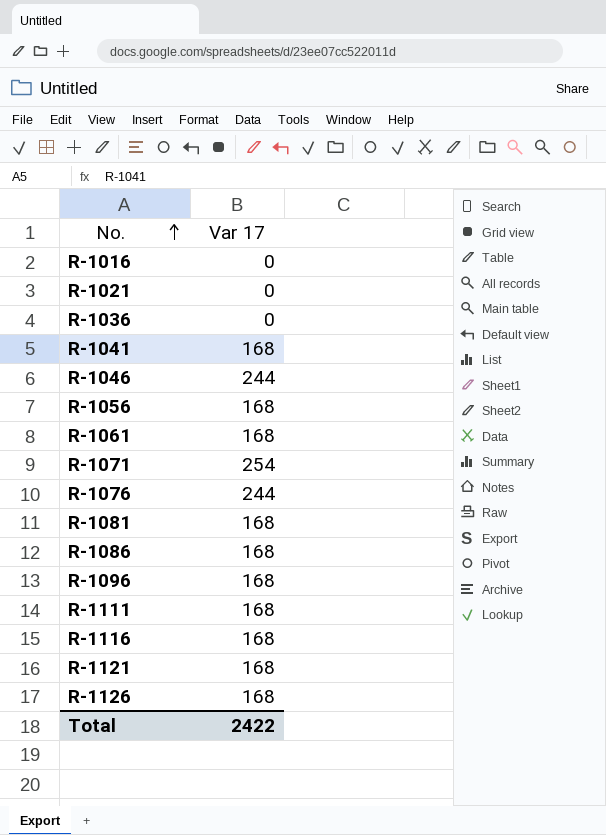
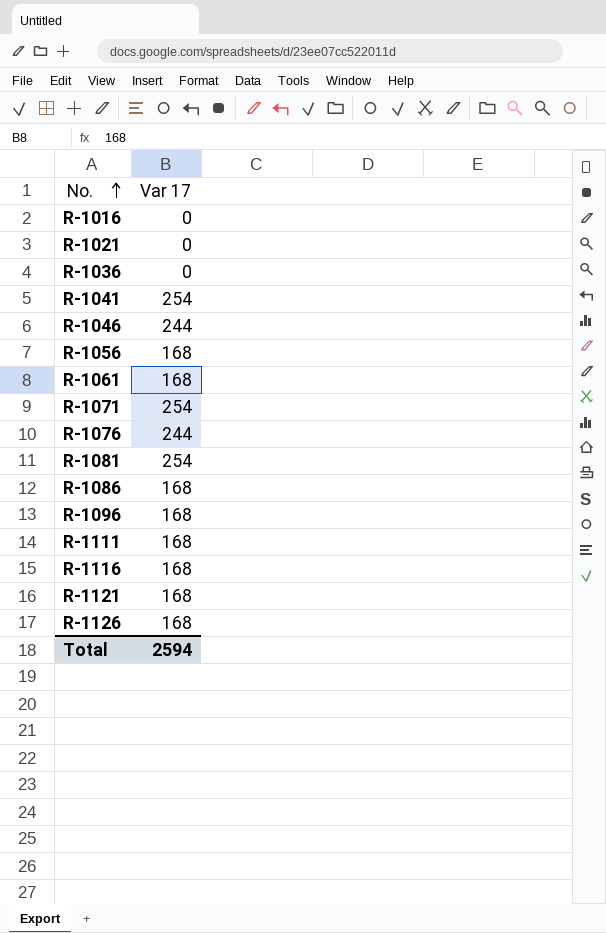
R-1041 | Var 17: 168 -> 254
R-1081 | Var 17: 168 -> 254
Total | Var 17: 2422 -> 2594

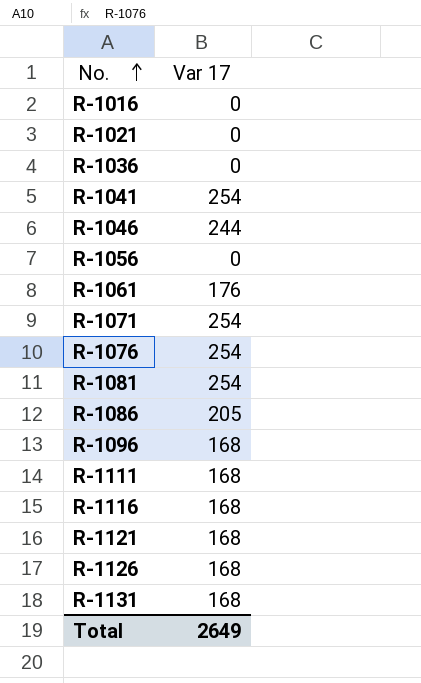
R-1056 | Var 17: 168 -> 0
R-1061 | Var 17: 168 -> 176
R-1076 | Var 17: 244 -> 254
R-1086 | Var 17: 168 -> 205
row R-1131: none -> 168
Total | Var 17: 2594 -> 2649

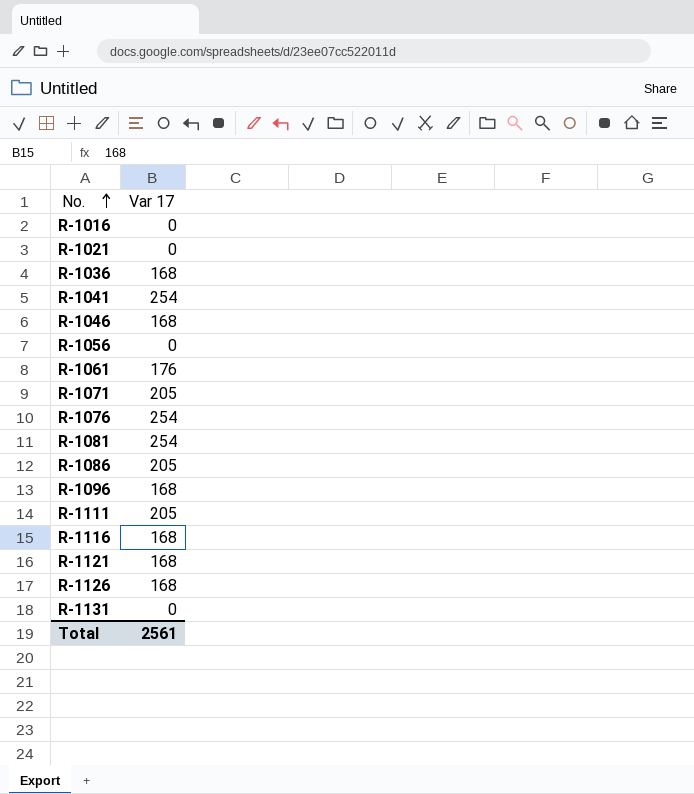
R-1036 | Var 17: 0 -> 168
R-1046 | Var 17: 244 -> 168
R-1071 | Var 17: 254 -> 205
R-1111 | Var 17: 168 -> 205
R-1131 | Var 17: 168 -> 0
Total | Var 17: 2649 -> 2561

